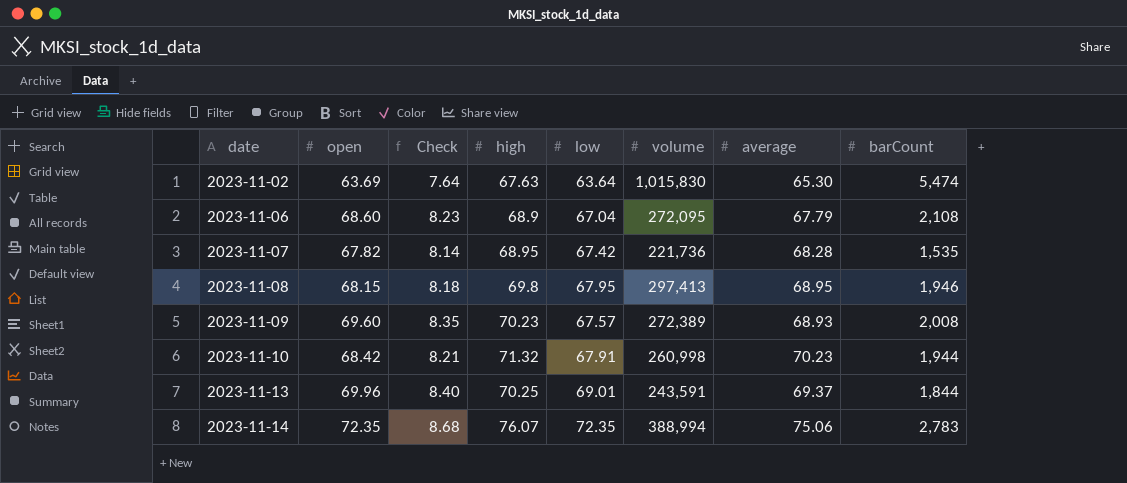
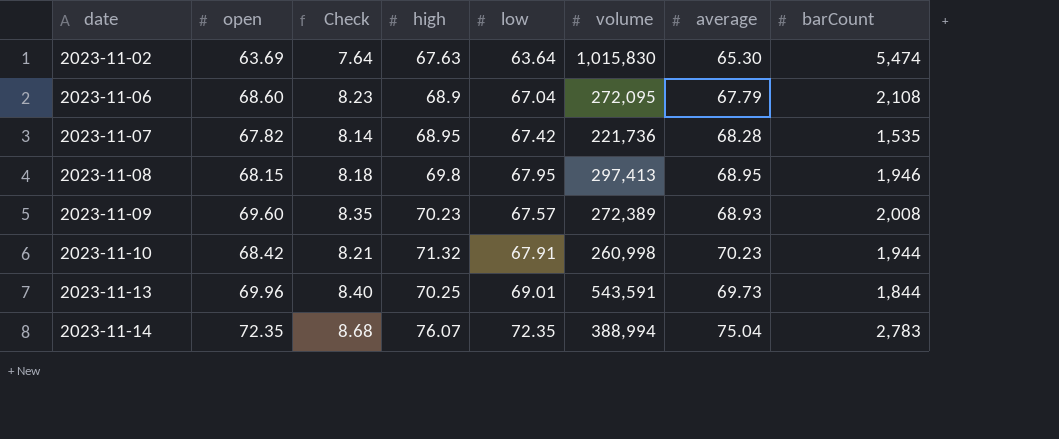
2023-11-13 | volume: 243,591 -> 543,591
2023-11-13 | average: 69.37 -> 69.73
2023-11-14 | average: 75.06 -> 75.04

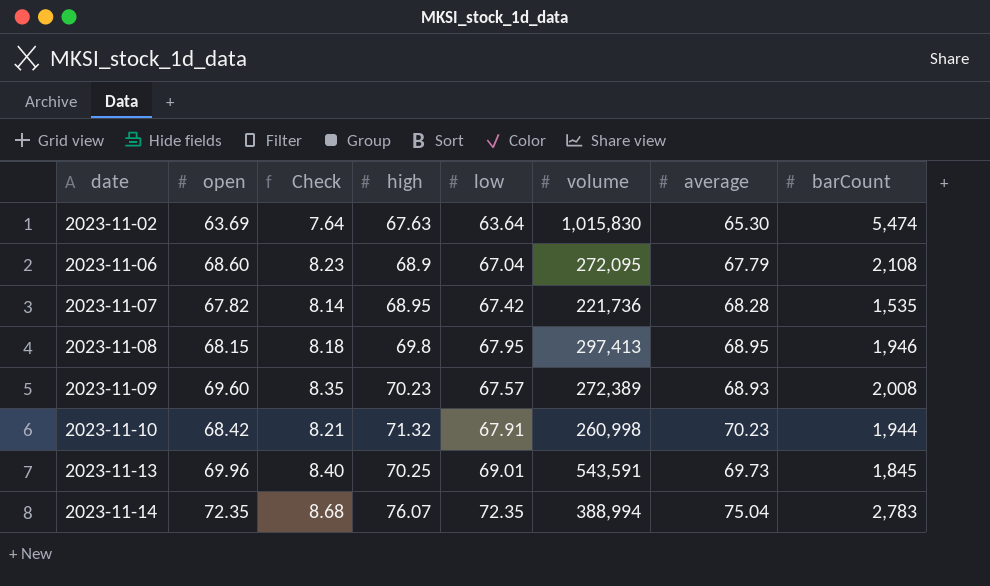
2023-11-13 | barCount: 1,844 -> 1,845

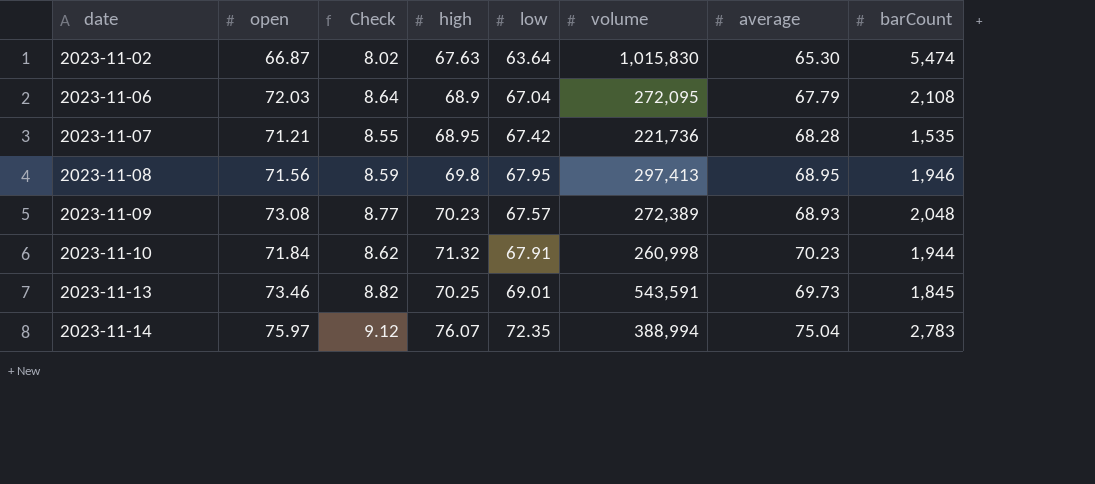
2023-11-02 | open: 63.69 -> 66.87
2023-11-02 | Check: 7.64 -> 8.02
2023-11-06 | open: 68.60 -> 72.03
2023-11-06 | Check: 8.23 -> 8.64
2023-11-07 | open: 67.82 -> 71.21
2023-11-07 | Check: 8.14 -> 8.55
2023-11-08 | open: 68.15 -> 71.56
2023-11-08 | Check: 8.18 -> 8.59
2023-11-09 | open: 69.60 -> 73.08
2023-11-09 | Check: 8.35 -> 8.77
2023-11-09 | barCount: 2,008 -> 2,048
2023-11-10 | open: 68.42 -> 71.84
2023-11-10 | Check: 8.21 -> 8.62
2023-11-13 | open: 69.96 -> 73.46
2023-11-13 | Check: 8.40 -> 8.82
2023-11-14 | open: 72.35 -> 75.97
2023-11-14 | Check: 8.68 -> 9.12

